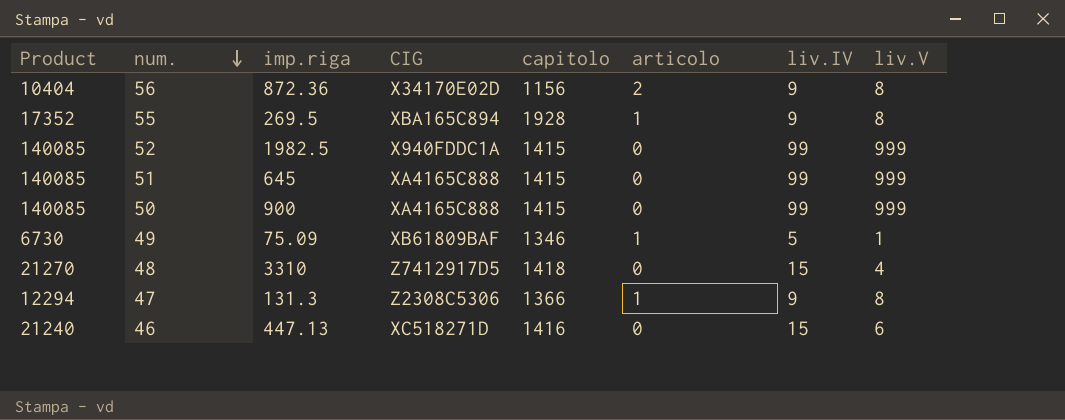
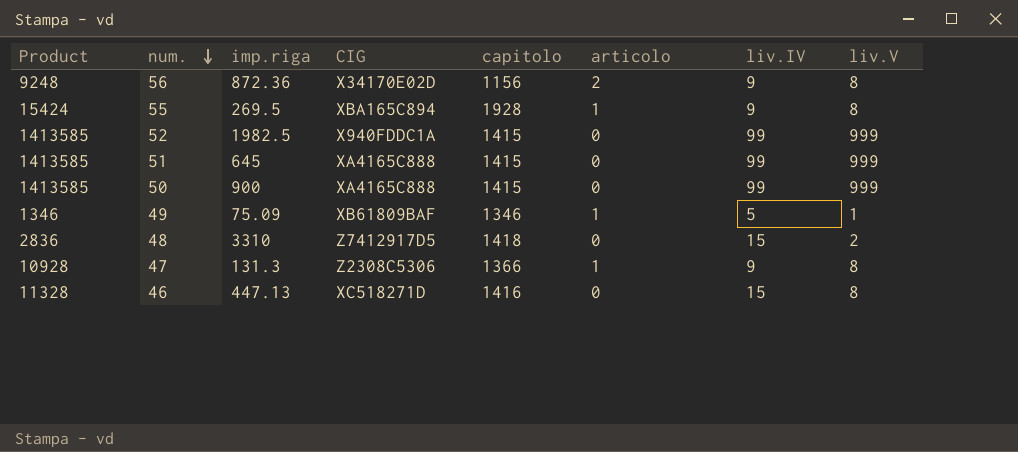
column Product | formula: [capitolo] * [liv.IV] -> [capitolo] * [liv.V]
48 | liv.V: 4 -> 2
46 | liv.V: 6 -> 8

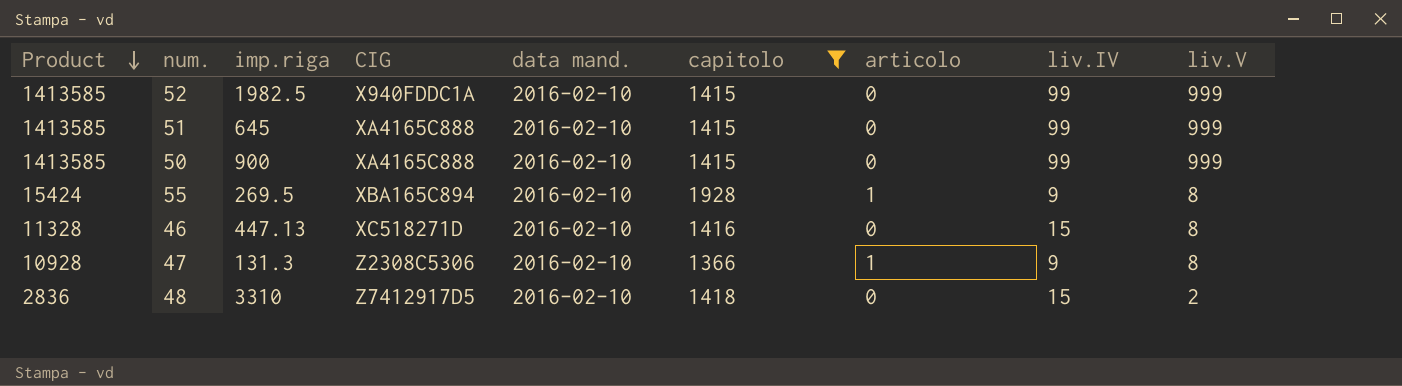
filter: none -> capitolo >= 1366
row order: num. descending -> Product descending
column data mand. | position: none -> 5

